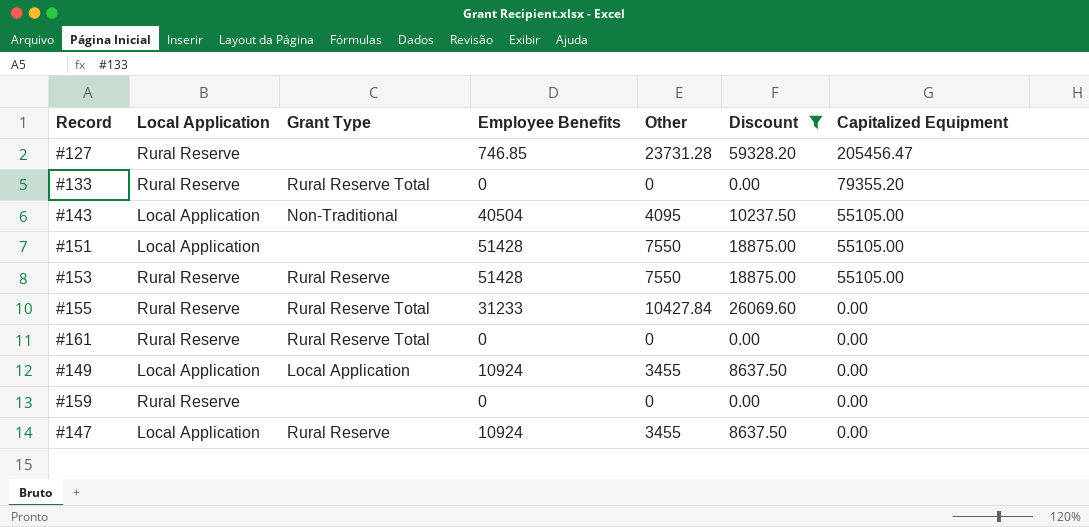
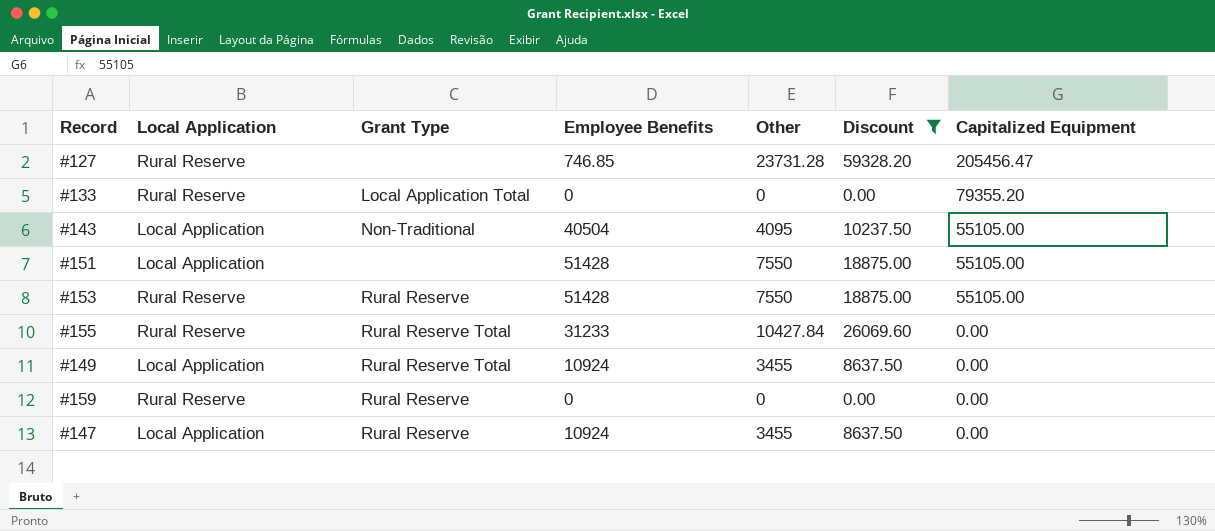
row #161: Rural Reserve | Rural Reserve Total | 0 | 0 | 0.00 | 0.00 -> none
#133 | Grant Type: Rural Reserve Total -> Local Application Total
#149 | Grant Type: Local Application -> Rural Reserve Total
#159 | Grant Type: none -> Rural Reserve

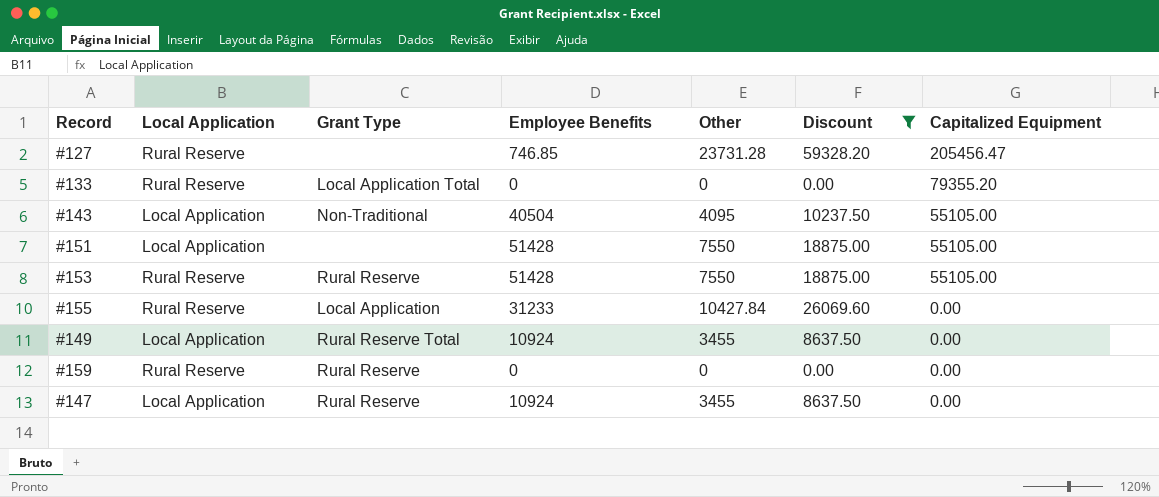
#155 | Grant Type: Rural Reserve Total -> Local Application

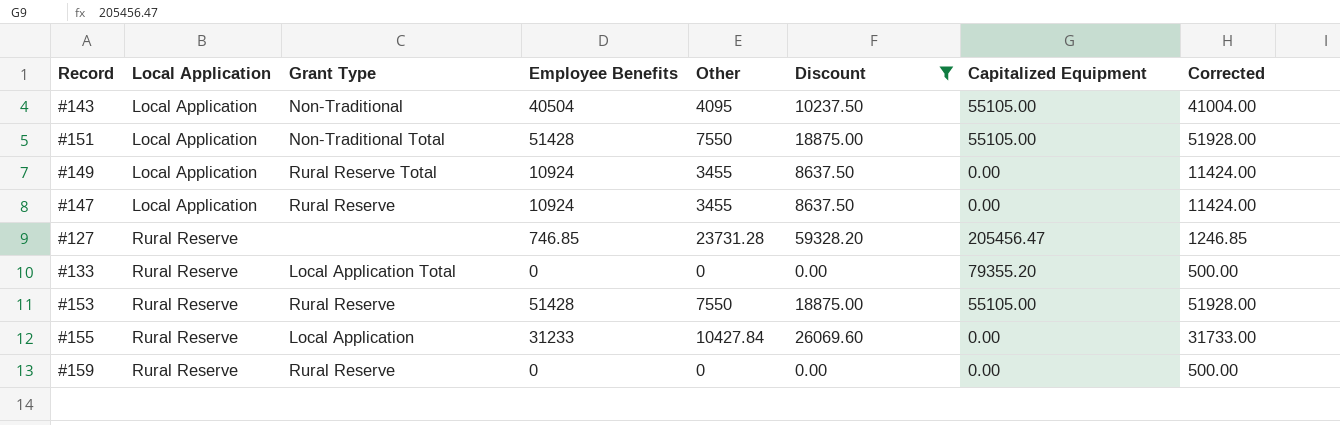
row order: Capitalized Equipment descending -> Local Application ascending
column Corrected | formula: none -> [Employee Benefits] + 500
#151 | Grant Type: none -> Non-Traditional Total

